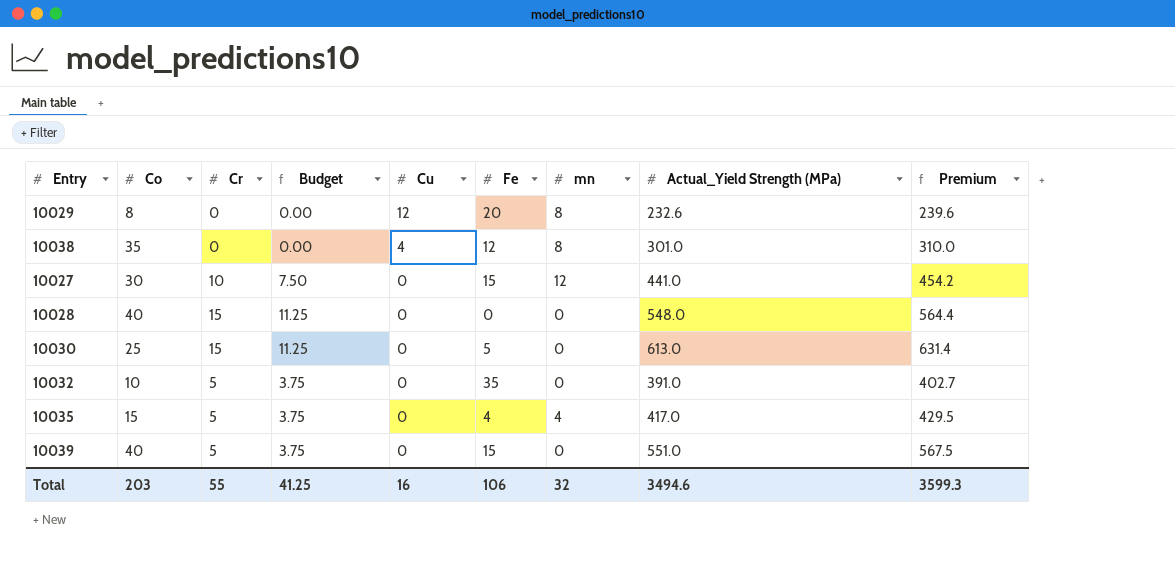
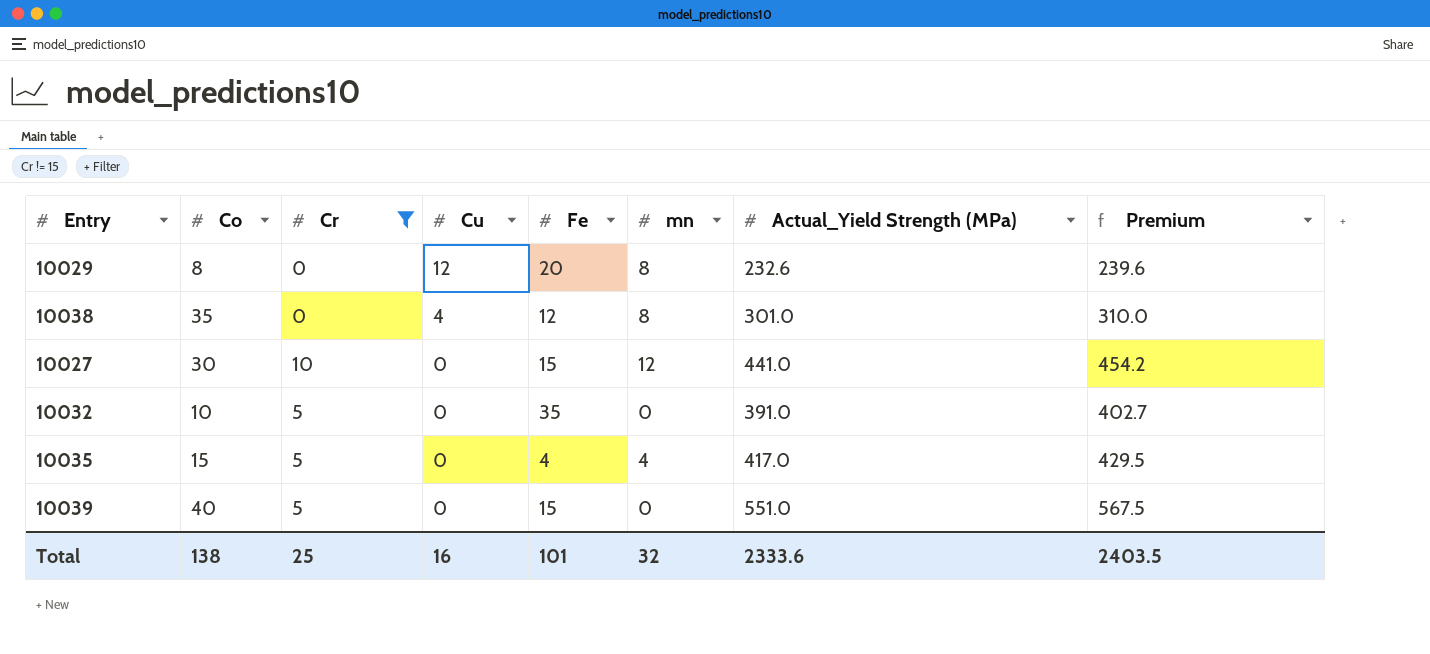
filter: none -> Cr != 15
column Budget | formula: [Cr] * 0.75 -> none
Total | Co: 203 -> 138
Total | Cr: 55 -> 25
Total | Fe: 106 -> 101
Total | Actual_Yield Strength (MPa): 3494.6 -> 2333.6
Total | Premium: 3599.3 -> 2403.5

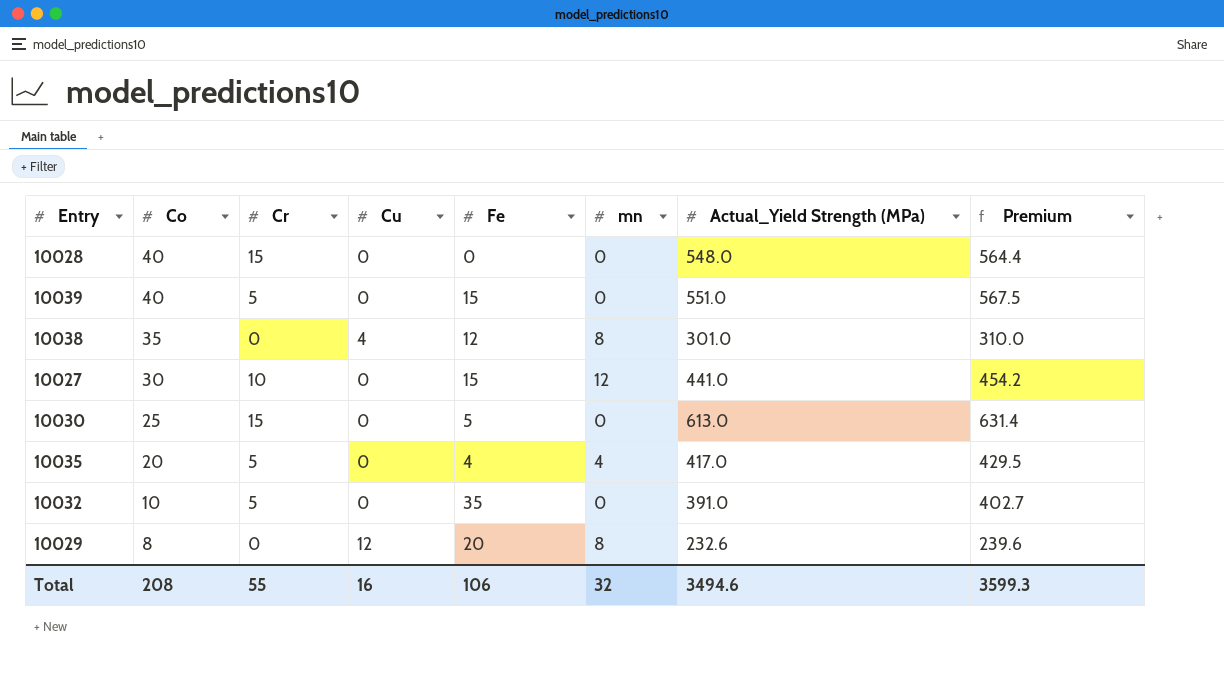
filter: Cr != 15 -> none
row order: Cu descending -> Co descending
10035 | Co: 15 -> 20
Total | Co: 138 -> 208
Total | Cr: 25 -> 55
Total | Fe: 101 -> 106
Total | Actual_Yield Strength (MPa): 2333.6 -> 3494.6
Total | Premium: 2403.5 -> 3599.3

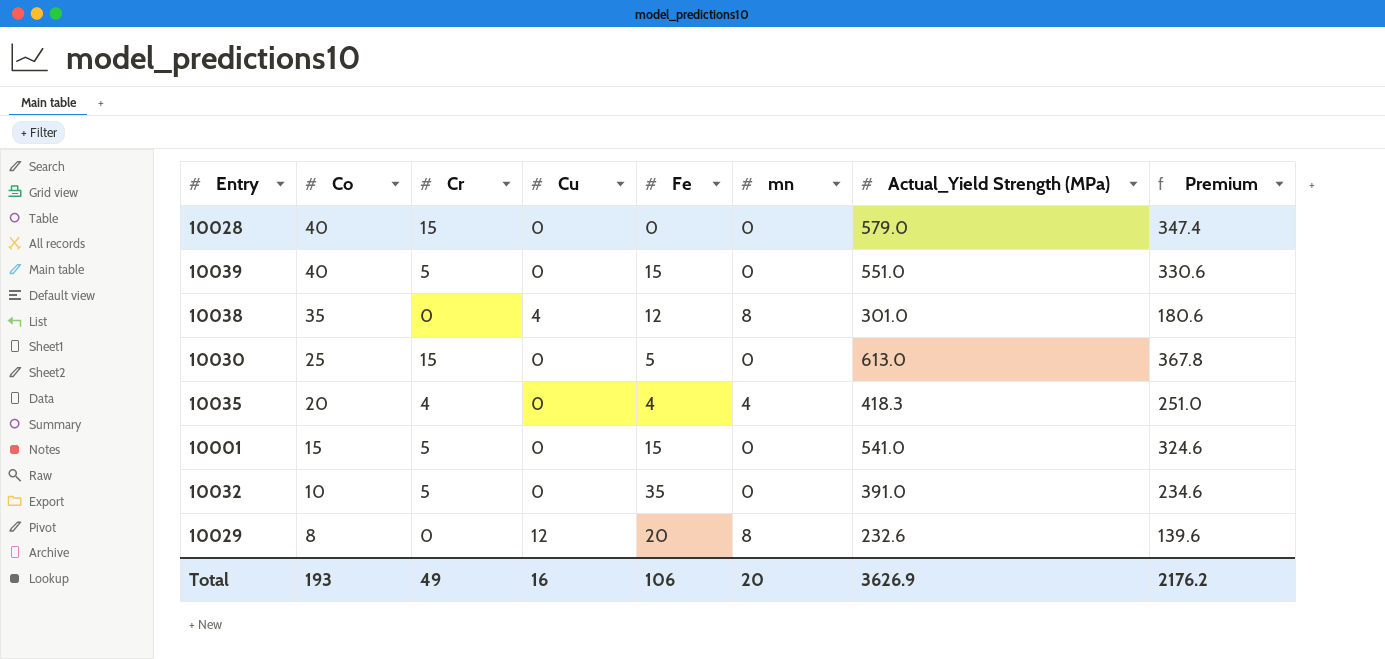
column Premium | formula: [Actual_Yield Strength (MPa)] * 1.03 -> [Actual_Yield Strength (MPa)] * 0.6
row 10027: 30 | 10 | 0 | 15 | 12 | 441.0 | 454.2 -> none
10028 | Actual_Yield Strength (MPa): 548.0 -> 579.0
10035 | Cr: 5 -> 4
10035 | Actual_Yield Strength (MPa): 417.0 -> 418.3
row 10001: none -> 15 | 5 | 0 | 15 | 0 | 541.0 | 324.6
Total | Co: 208 -> 193
Total | Cr: 55 -> 49
Total | mn: 32 -> 20
Total | Actual_Yield Strength (MPa): 3494.6 -> 3626.9
Total | Premium: 3599.3 -> 2176.2

